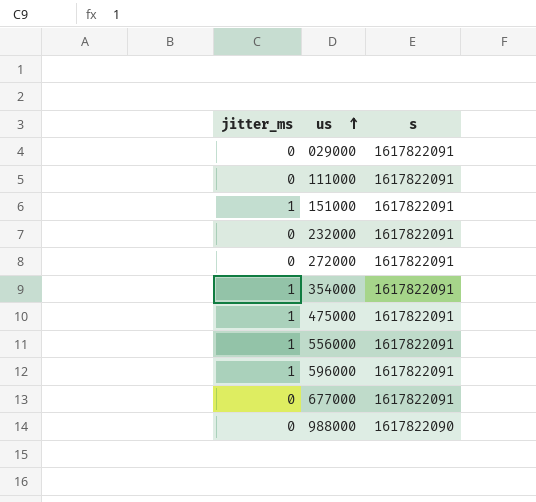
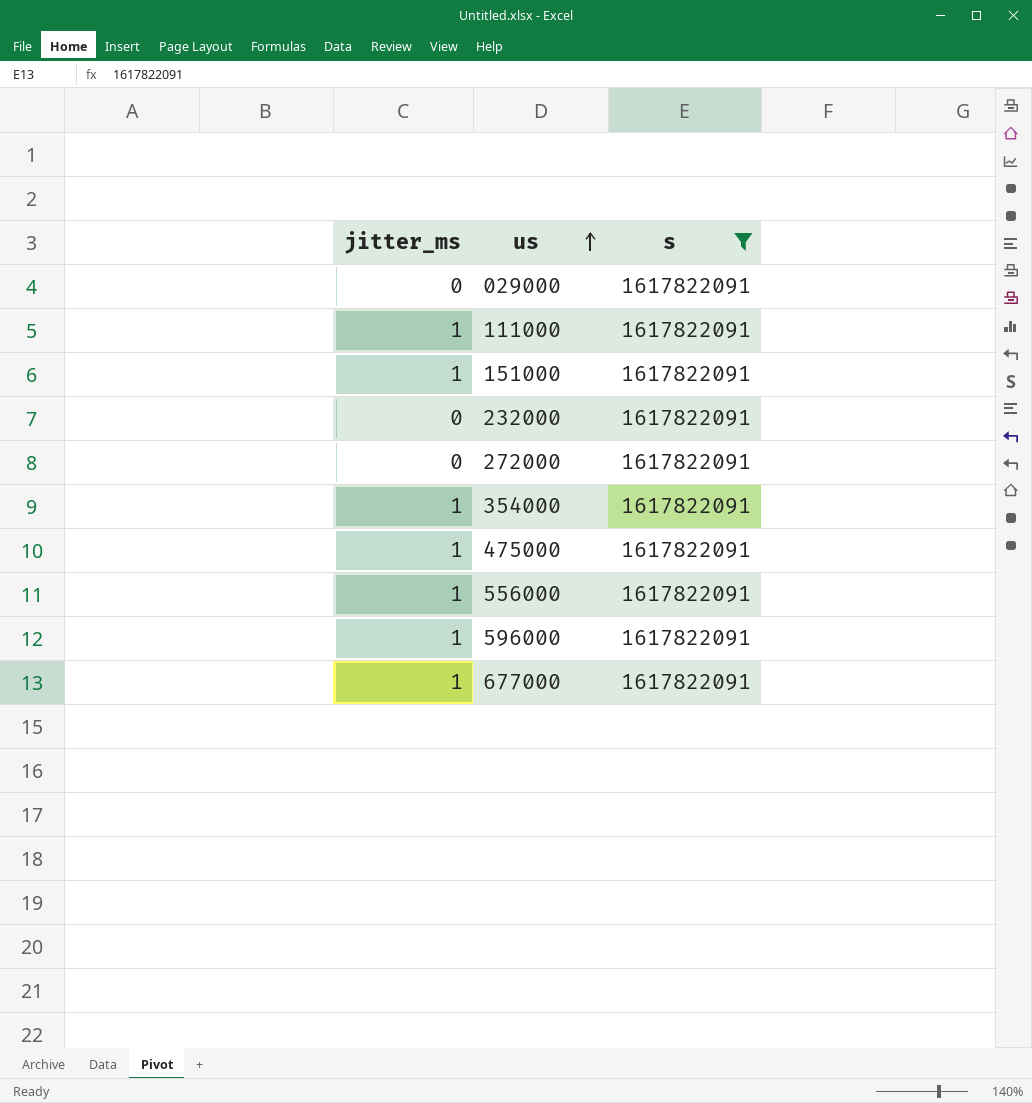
filter: none -> s = 1617822091
111000 | jitter_ms: 0 -> 1
677000 | jitter_ms: 0 -> 1

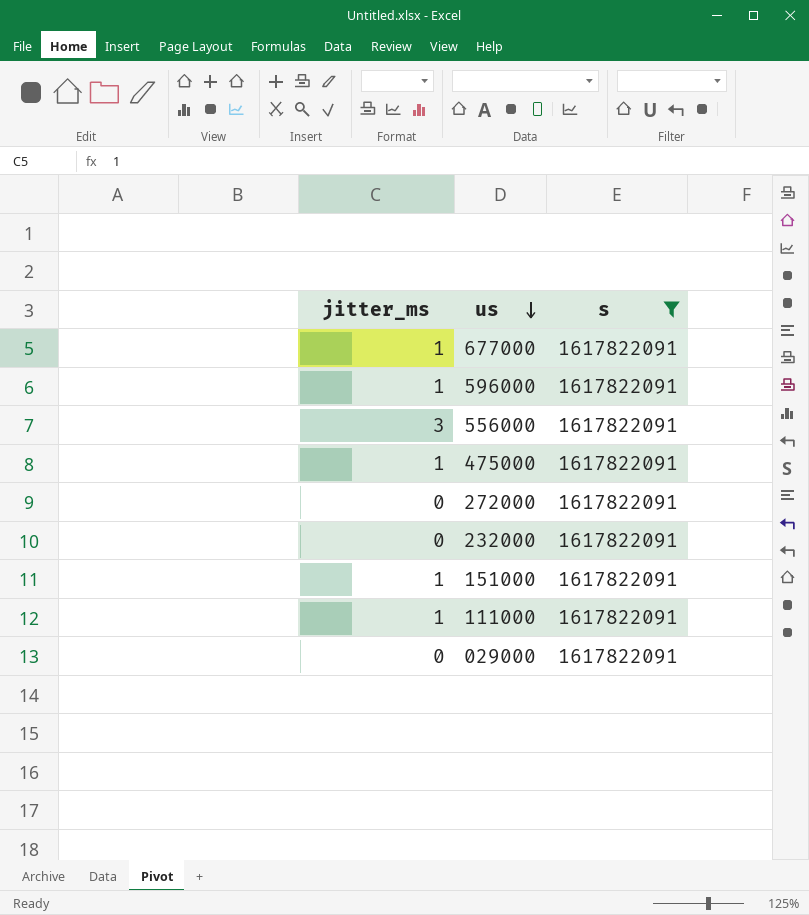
row order: us ascending -> us descending
row 354000: 1 | 1617822091 -> none
556000 | jitter_ms: 1 -> 3

